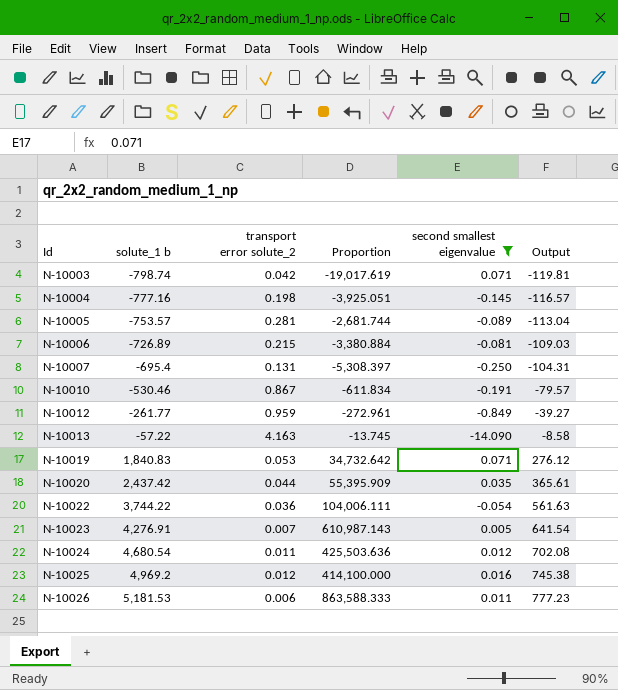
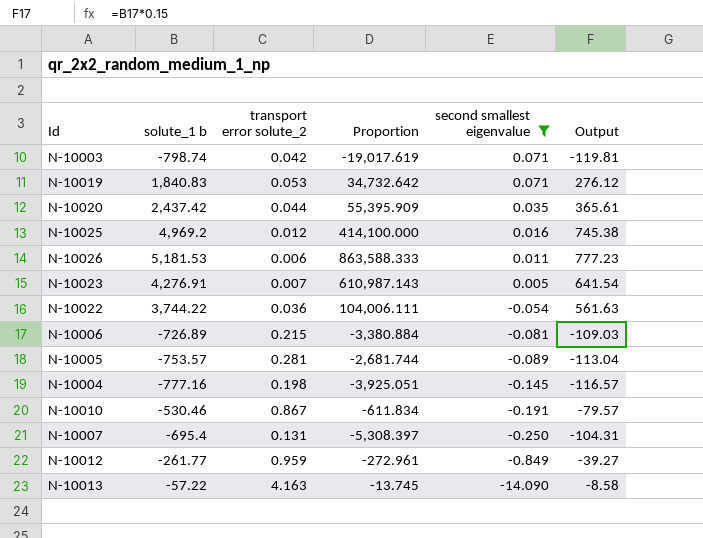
row order: Id ascending -> second smallest eigenvalue descending
row N-10024: 4,680.54 | 0.011 | 425,503.636 | 0.012 | 702.08 -> none

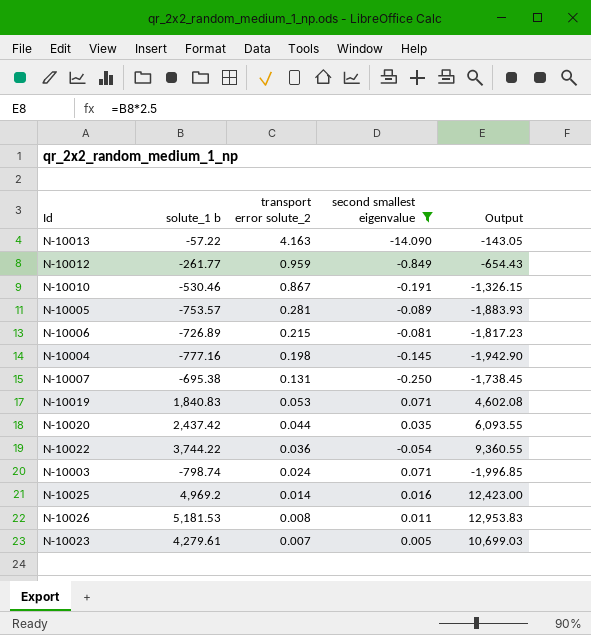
row order: second smallest eigenvalue descending -> transport error solute_2 descending
column Proportion | formula: [solute_1 b] / [transport error solute_2] -> none
column Output | formula: [solute_1 b] * 0.15 -> [solute_1 b] * 2.5
N-10007 | solute_1 b: -695.4 -> -695.38
N-10003 | transport error solute_2: 0.042 -> 0.024
N-10025 | transport error solute_2: 0.012 -> 0.014
N-10026 | transport error solute_2: 0.006 -> 0.008
N-10023 | solute_1 b: 4,276.91 -> 4,279.61

